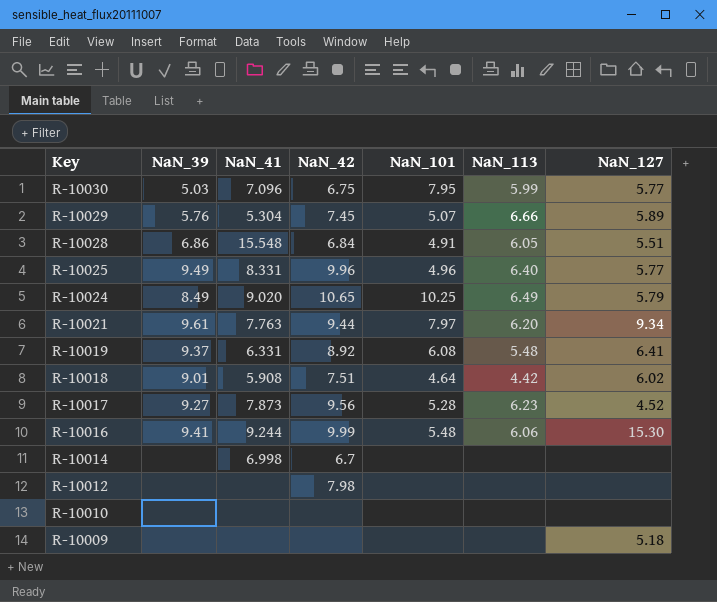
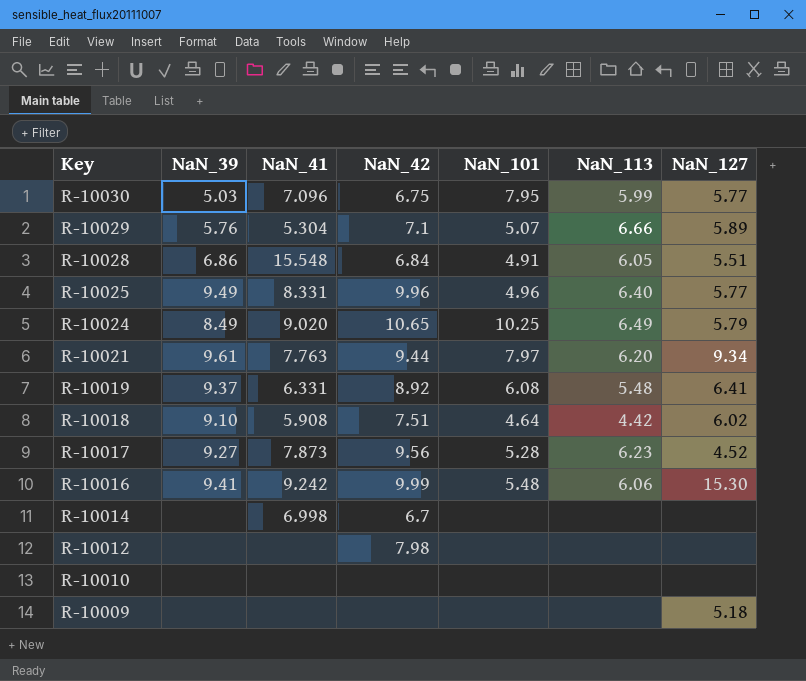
R-10029 | NaN_42: 7.45 -> 7.1
R-10018 | NaN_39: 9.01 -> 9.10
R-10016 | NaN_41: 9.244 -> 9.242

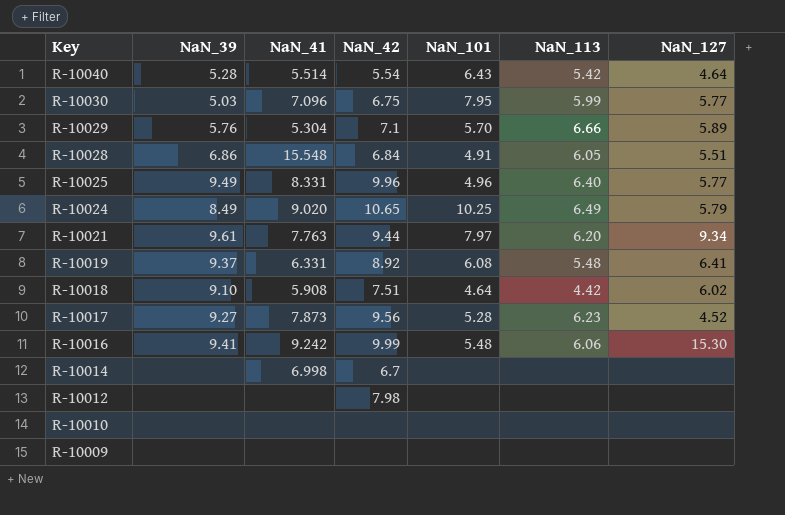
row R-10040: none -> 5.28 | 5.514 | 5.54 | 6.43 | 5.42 | 4.64
R-10029 | NaN_101: 5.07 -> 5.70
R-10009 | NaN_127: 5.18 -> none

